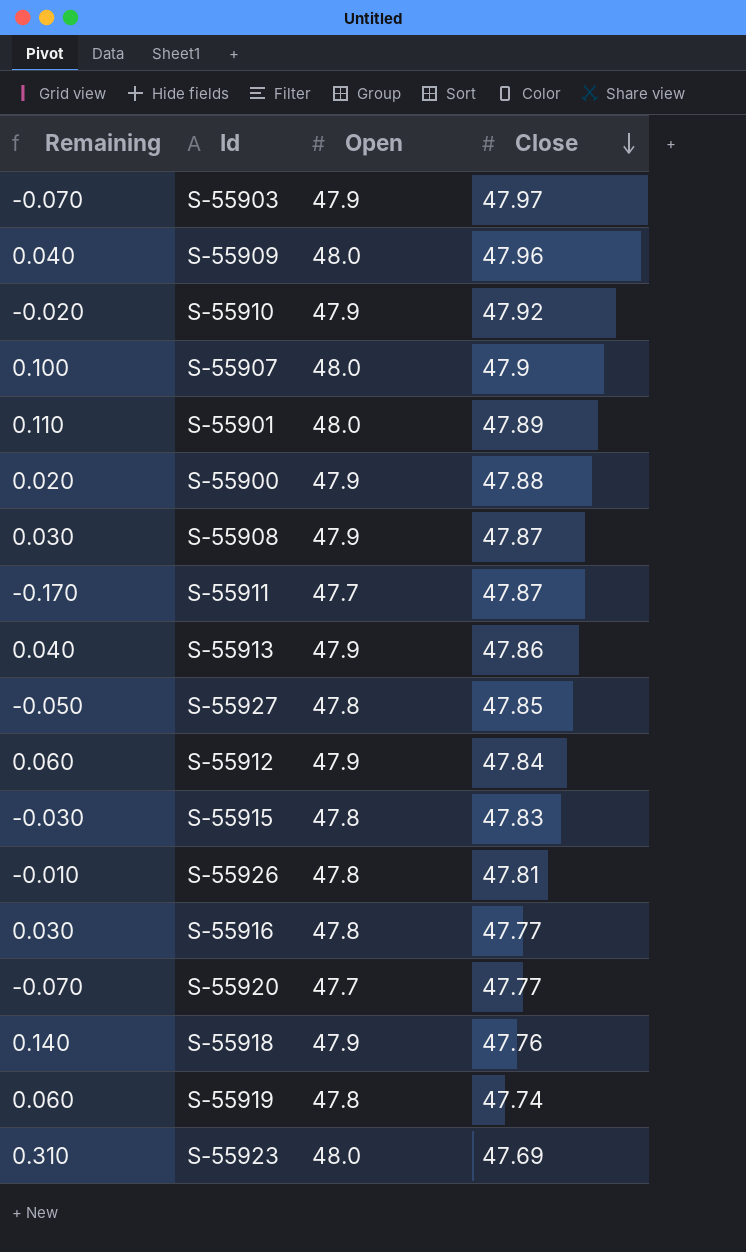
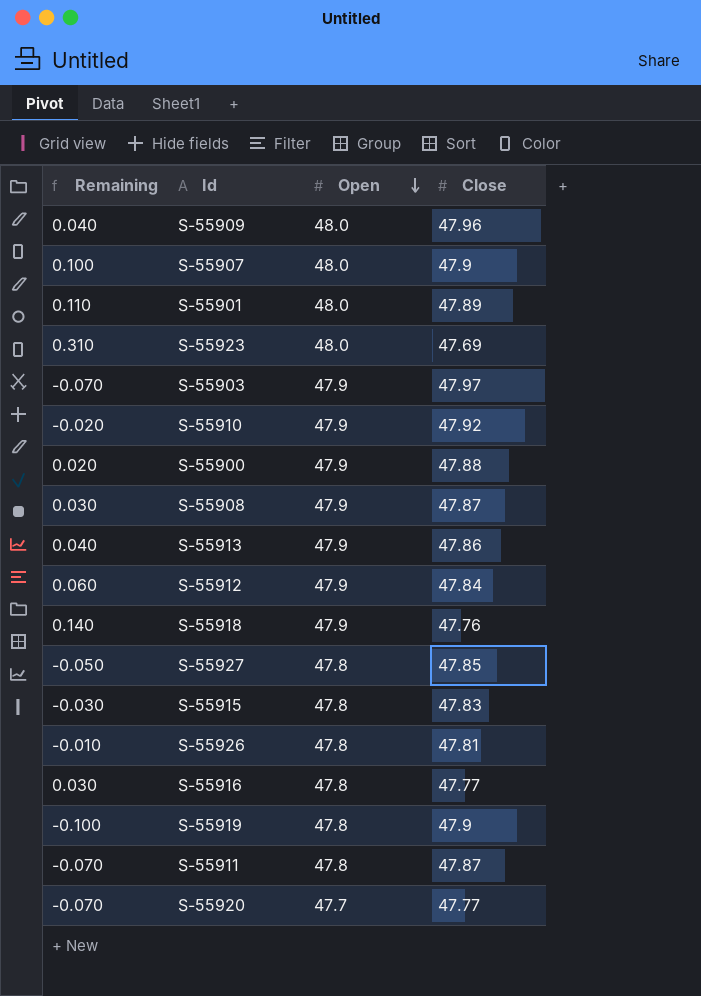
row order: Close descending -> Open descending
S-55919 | Remaining: 0.060 -> -0.100
S-55919 | Close: 47.74 -> 47.9
S-55911 | Remaining: -0.170 -> -0.070
S-55911 | Open: 47.7 -> 47.8

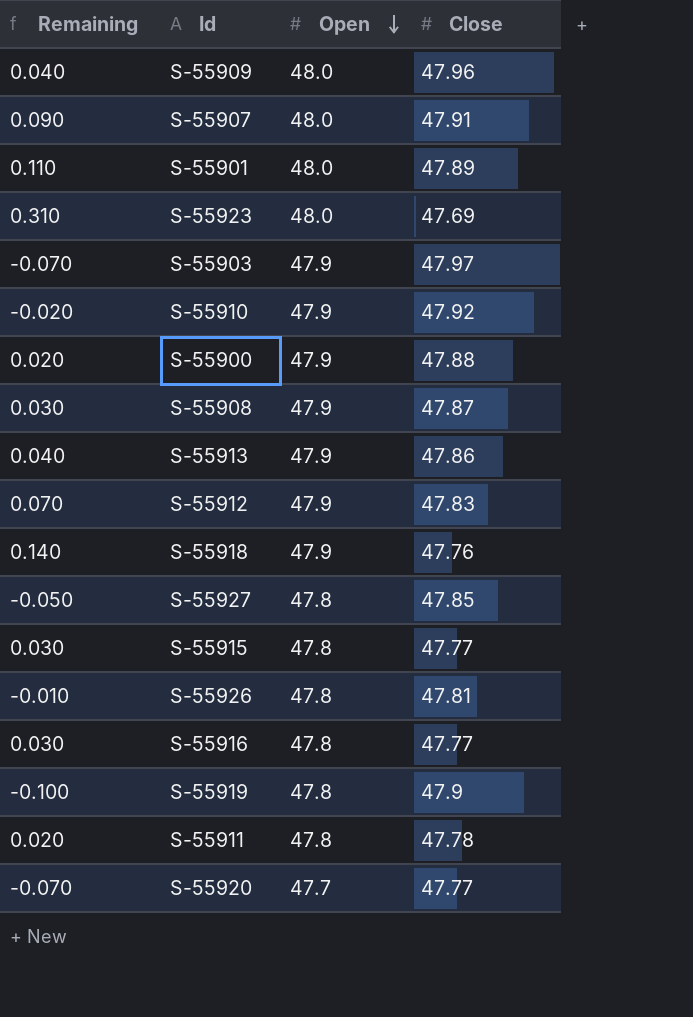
S-55907 | Remaining: 0.100 -> 0.090
S-55907 | Close: 47.9 -> 47.91
S-55912 | Remaining: 0.060 -> 0.070
S-55912 | Close: 47.84 -> 47.83
S-55915 | Remaining: -0.030 -> 0.030
S-55915 | Close: 47.83 -> 47.77
S-55911 | Remaining: -0.070 -> 0.020
S-55911 | Close: 47.87 -> 47.78

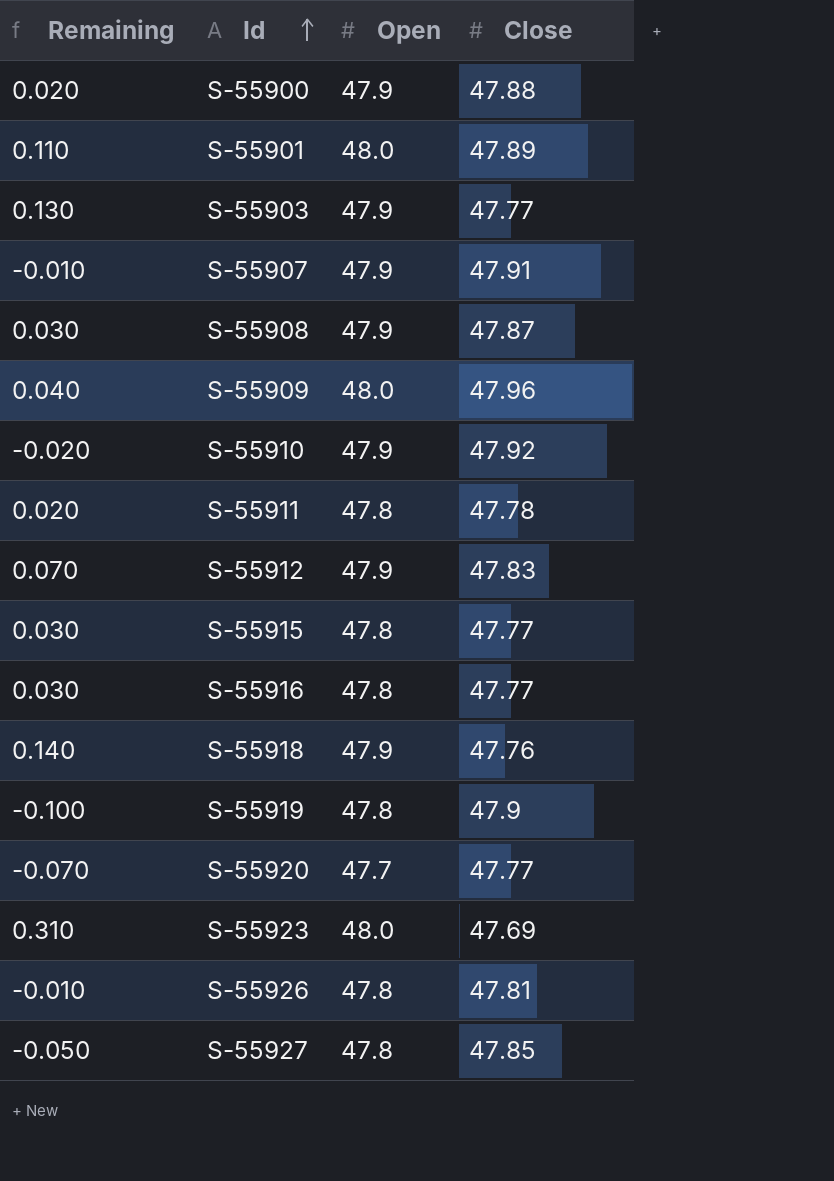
row order: Open descending -> Id ascending
row S-55913: 0.040 | 47.9 | 47.86 -> none
S-55903 | Remaining: -0.070 -> 0.130
S-55903 | Close: 47.97 -> 47.77
S-55907 | Remaining: 0.090 -> -0.010
S-55907 | Open: 48.0 -> 47.9

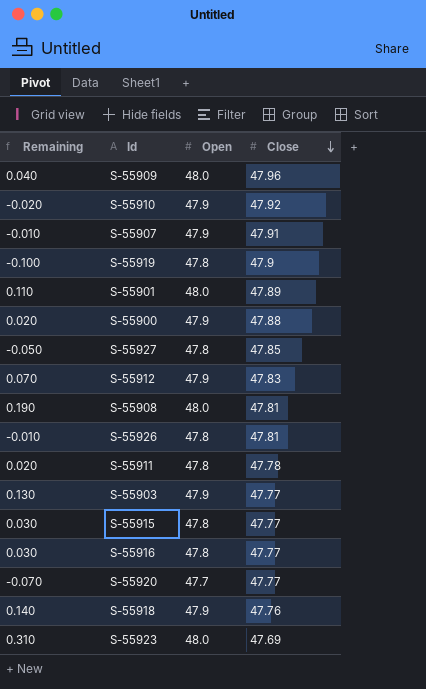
row order: Id ascending -> Close descending
S-55908 | Remaining: 0.030 -> 0.190
S-55908 | Open: 47.9 -> 48.0
S-55908 | Close: 47.87 -> 47.81

